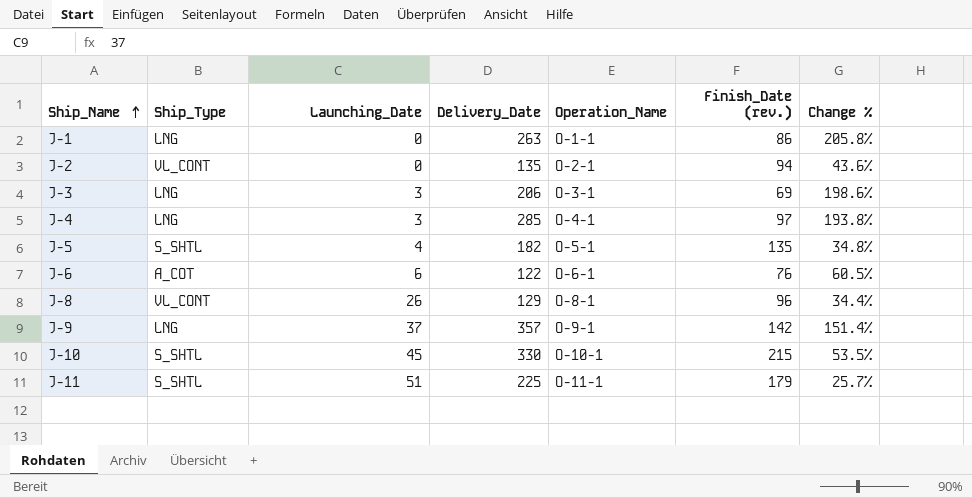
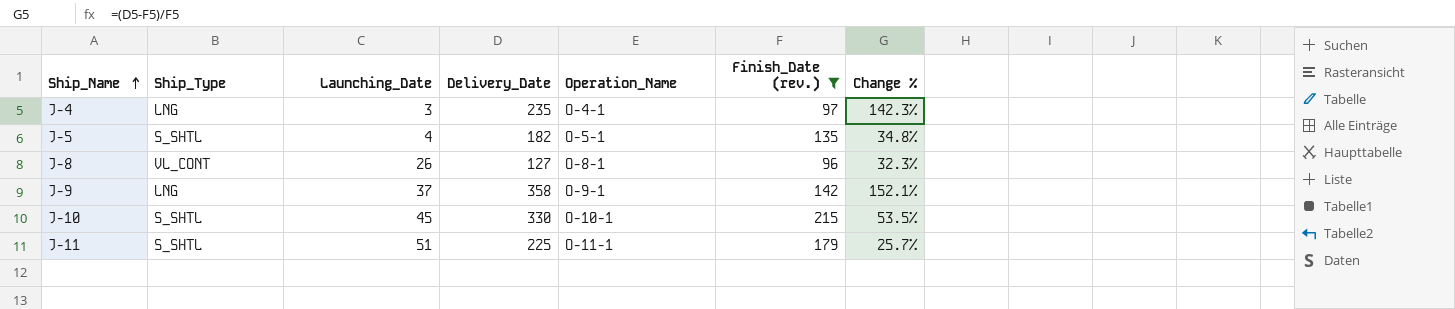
filter: none -> Finish_Date (rev.) >= 96
J-4 | Delivery_Date: 285 -> 235
J-4 | Change %: 193.8% -> 142.3%
J-8 | Delivery_Date: 129 -> 127
J-8 | Change %: 34.4% -> 32.3%
J-9 | Delivery_Date: 357 -> 358
J-9 | Change %: 151.4% -> 152.1%

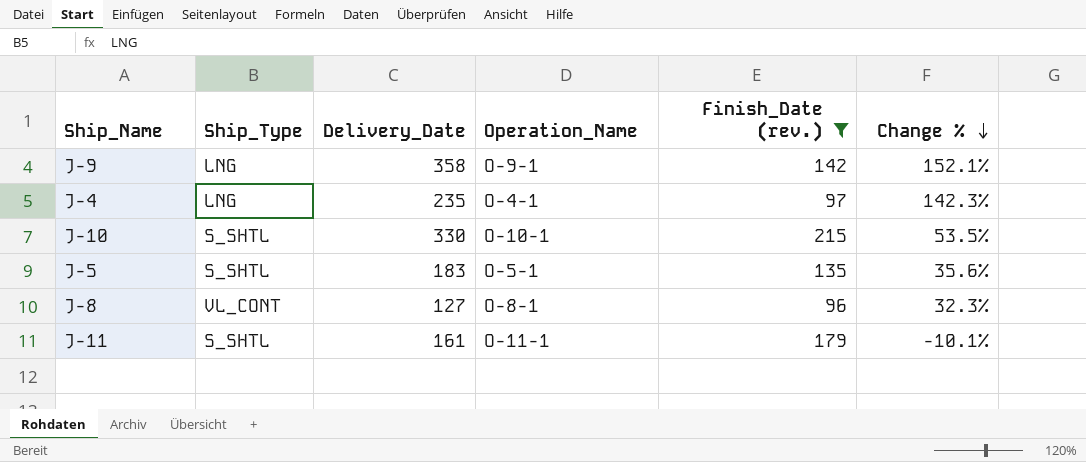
row order: Ship_Name ascending -> Change % descending
column Launching_Date | position: 3 -> none
J-5 | Delivery_Date: 182 -> 183
J-5 | Change %: 34.8% -> 35.6%
J-11 | Delivery_Date: 225 -> 161
J-11 | Change %: 25.7% -> -10.1%

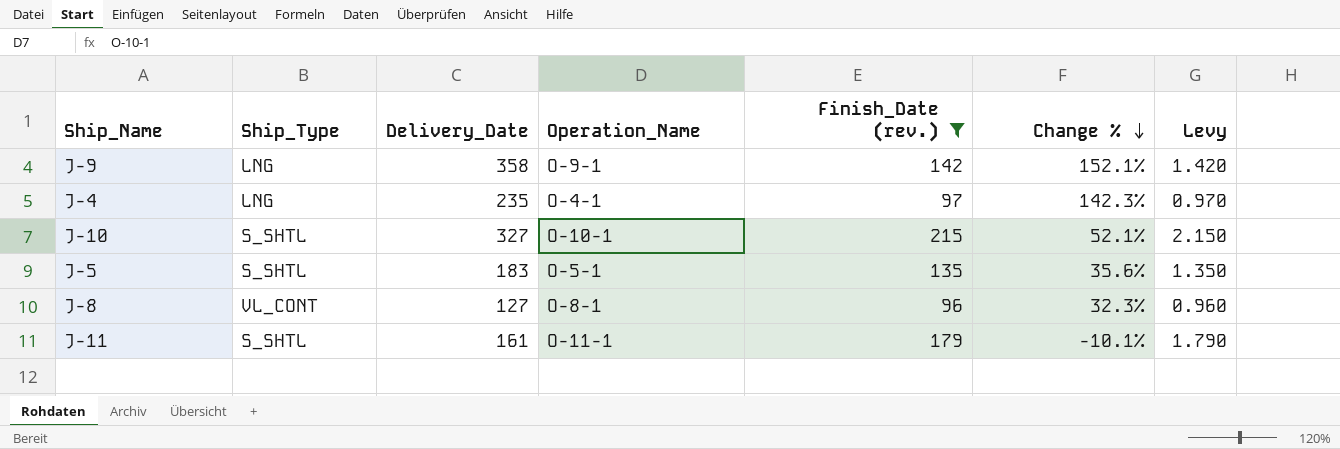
column Levy | formula: none -> [Finish_Date (rev.)] * 0.01
J-10 | Delivery_Date: 330 -> 327
J-10 | Change %: 53.5% -> 52.1%

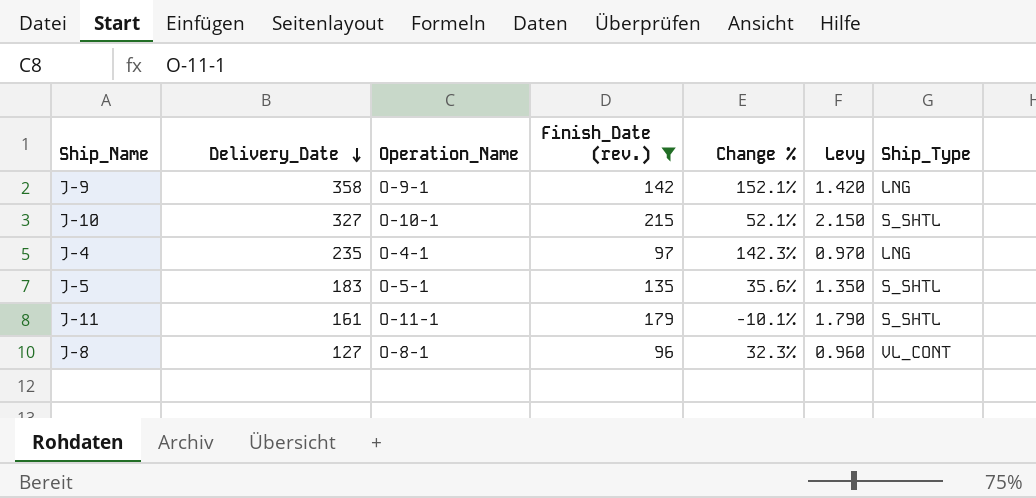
row order: Change % descending -> Delivery_Date descending
column Ship_Type | position: 2 -> 7

